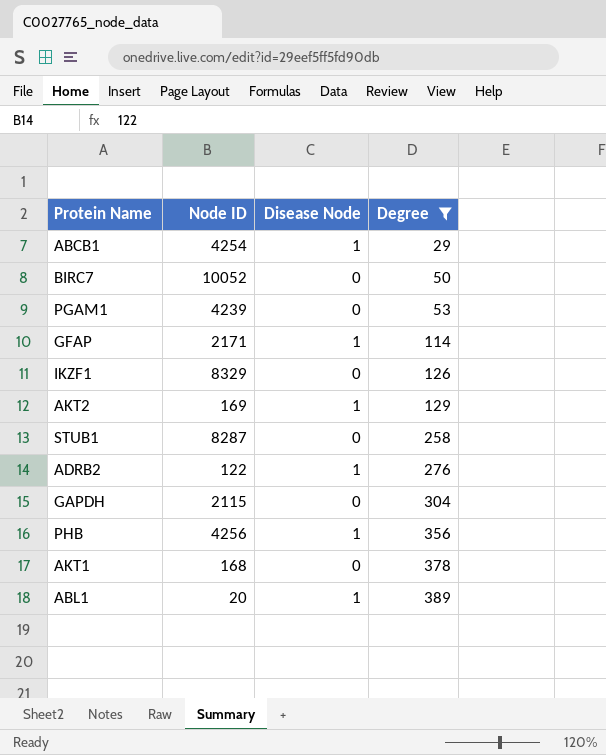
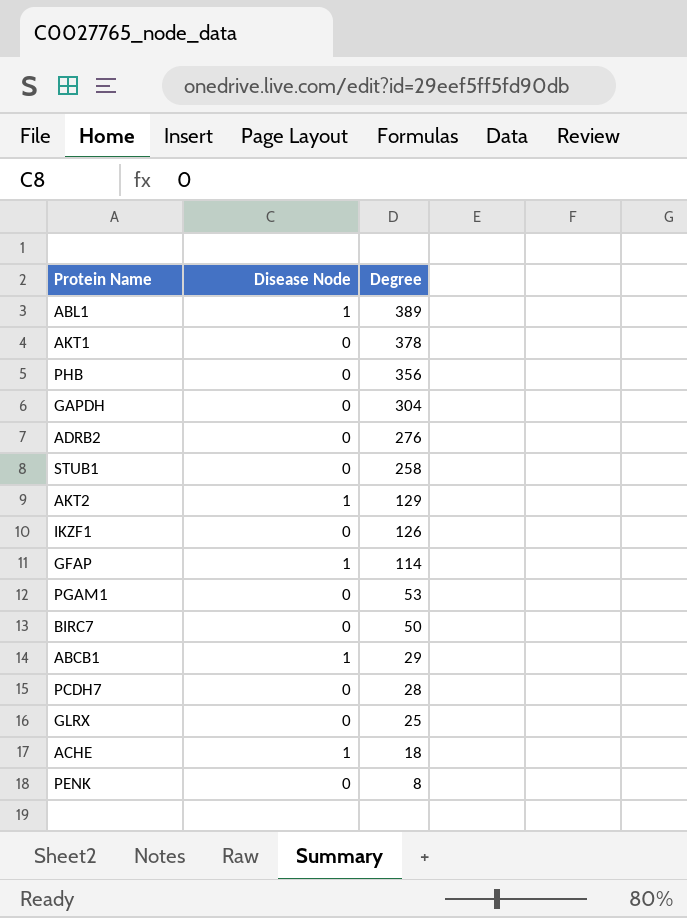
filter: Degree >= 29 -> none
row order: Degree ascending -> Degree descending
column Node ID | position: 2 -> none
PHB | Disease Node: 1 -> 0
ADRB2 | Disease Node: 1 -> 0

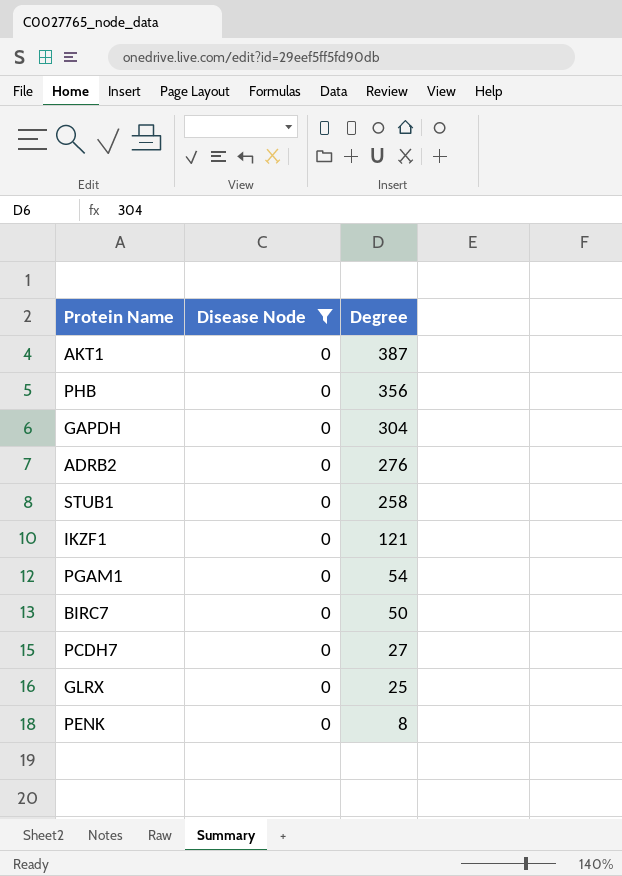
filter: none -> Disease Node = 0
AKT1 | Degree: 378 -> 387
IKZF1 | Degree: 126 -> 121
PGAM1 | Degree: 53 -> 54
PCDH7 | Degree: 28 -> 27

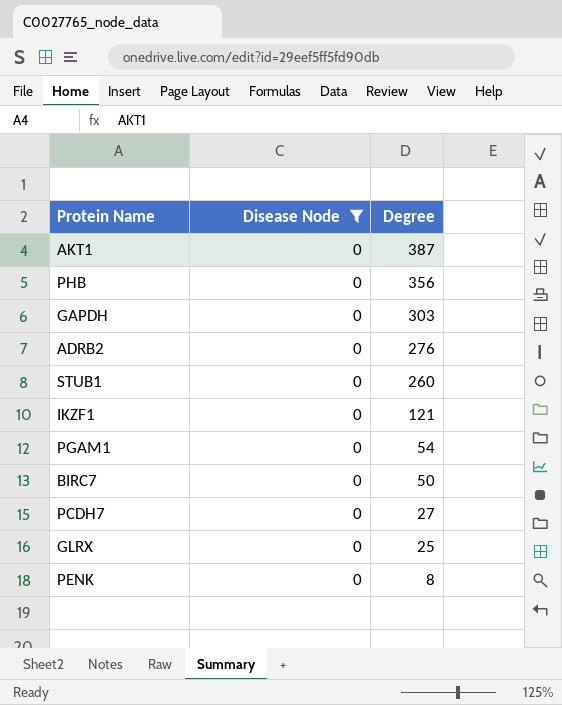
GAPDH | Degree: 304 -> 303
STUB1 | Degree: 258 -> 260

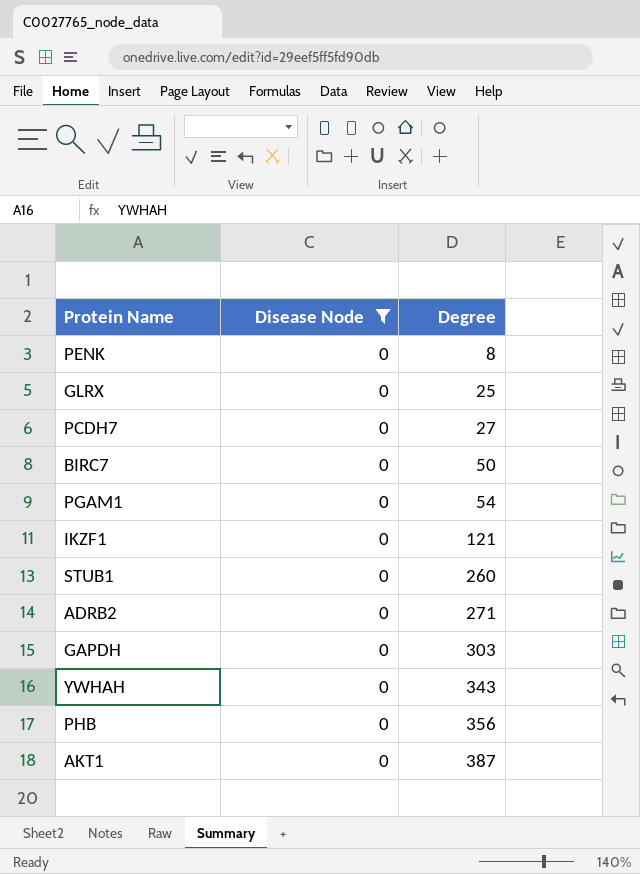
row order: Degree descending -> Degree ascending
ADRB2 | Degree: 276 -> 271
row YWHAH: none -> 0 | 343

